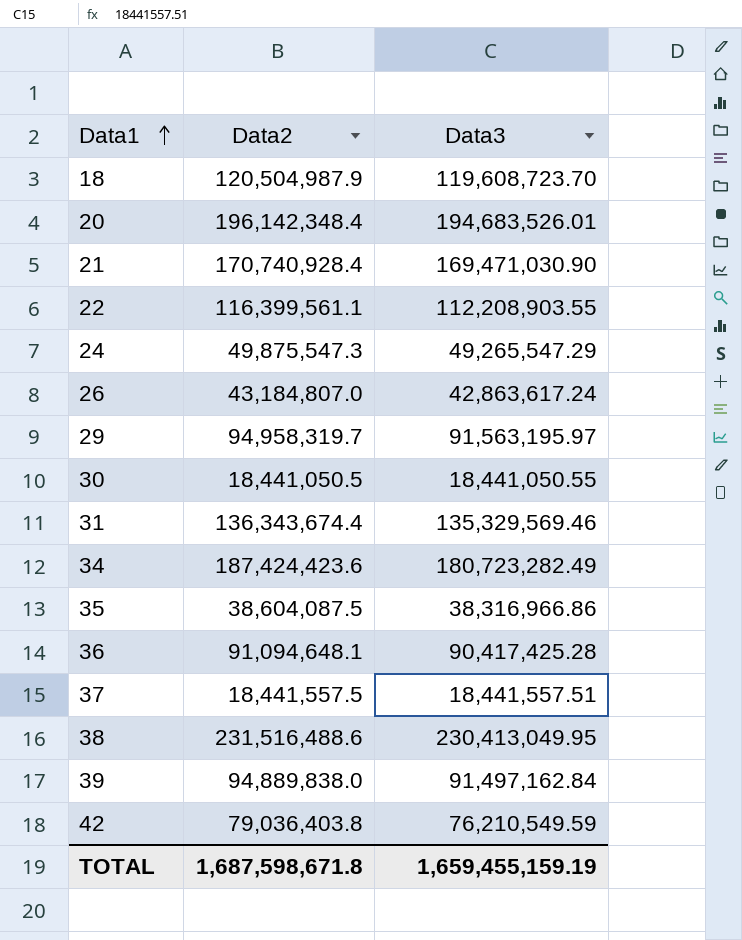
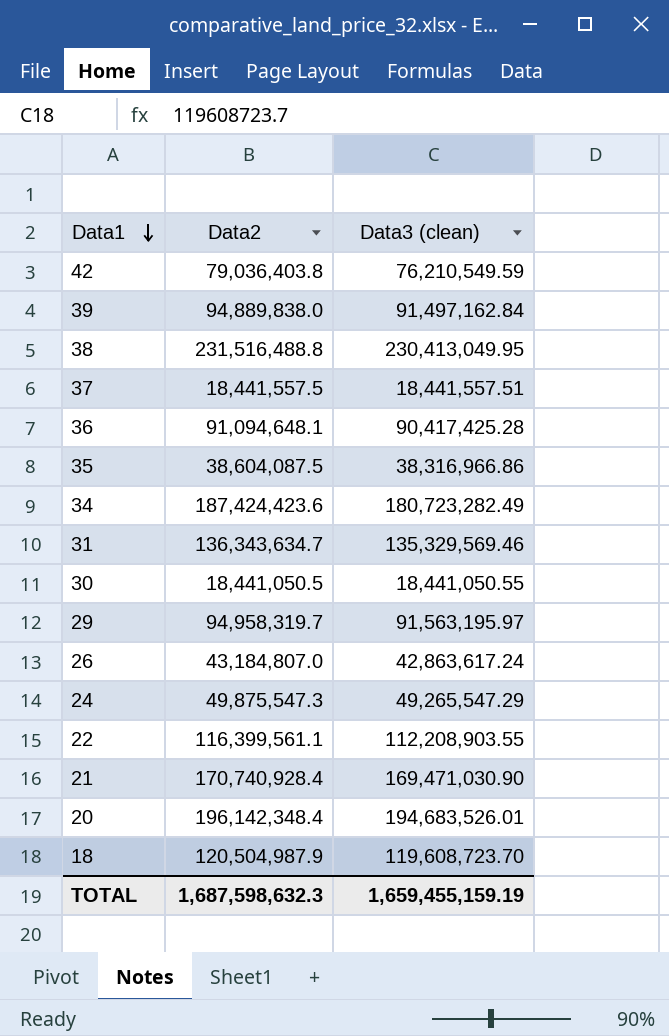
row order: Data1 ascending -> Data1 descending
column name: Data3 -> Data3 (clean)
38 | Data2: 231,516,488.6 -> 231,516,488.8
31 | Data2: 136,343,674.4 -> 136,343,634.7
TOTAL | Data2: 1,687,598,671.8 -> 1,687,598,632.3

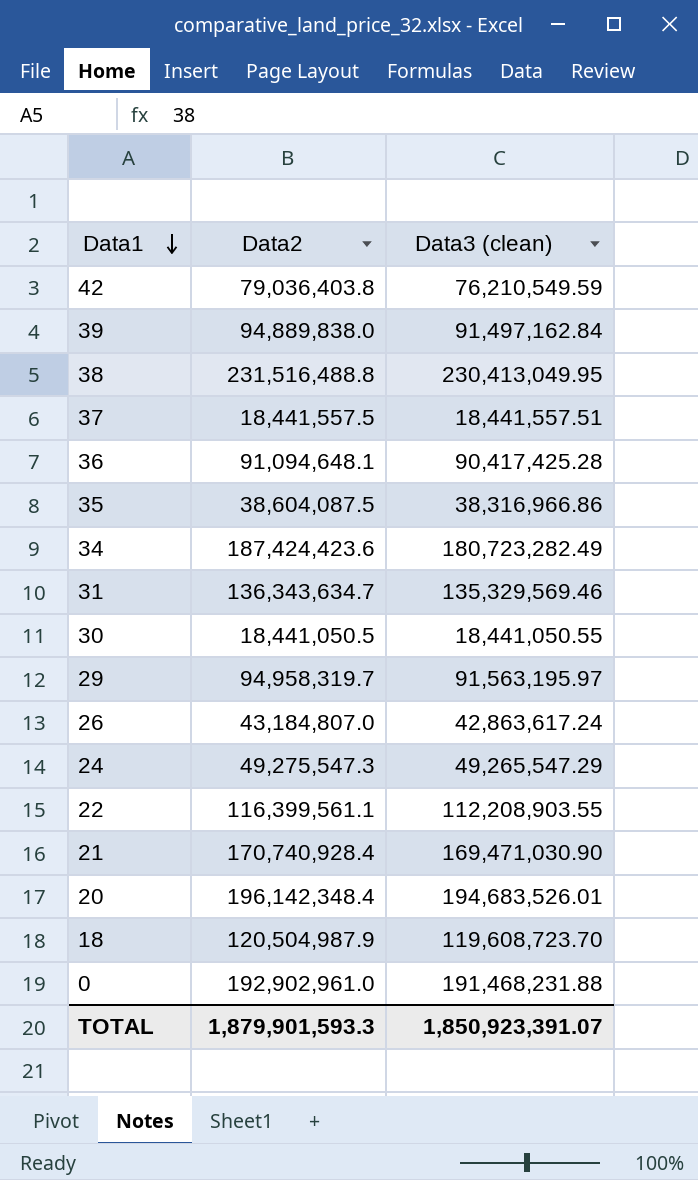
24 | Data2: 49,875,547.3 -> 49,275,547.3
row 0: none -> 192,902,961.0 | 191,468,231.88
TOTAL | Data2: 1,687,598,632.3 -> 1,879,901,593.3
TOTAL | Data3 (clean): 1,659,455,159.19 -> 1,850,923,391.07

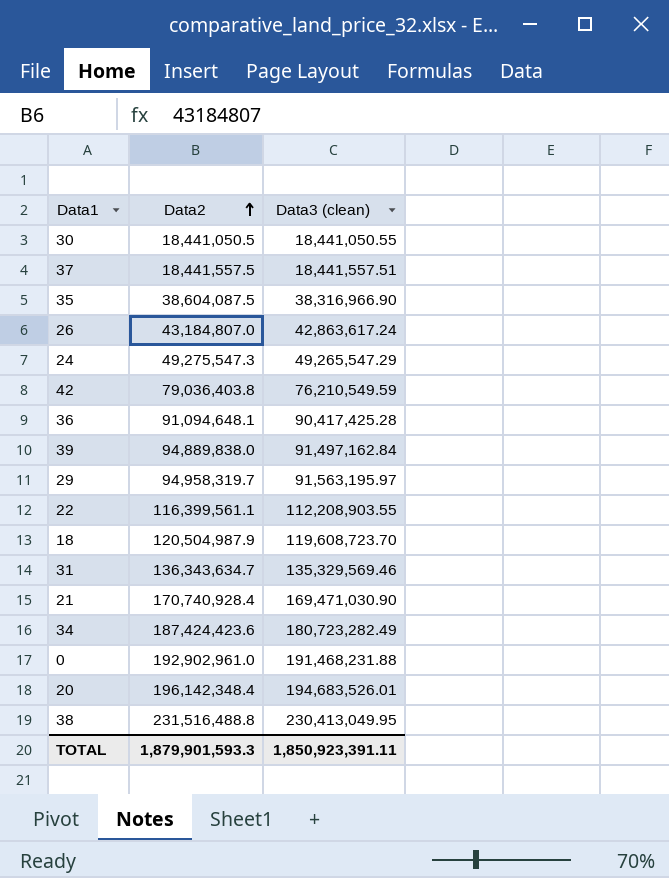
row order: Data1 descending -> Data2 ascending
35 | Data3 (clean): 38,316,966.86 -> 38,316,966.90
TOTAL | Data3 (clean): 1,850,923,391.07 -> 1,850,923,391.11

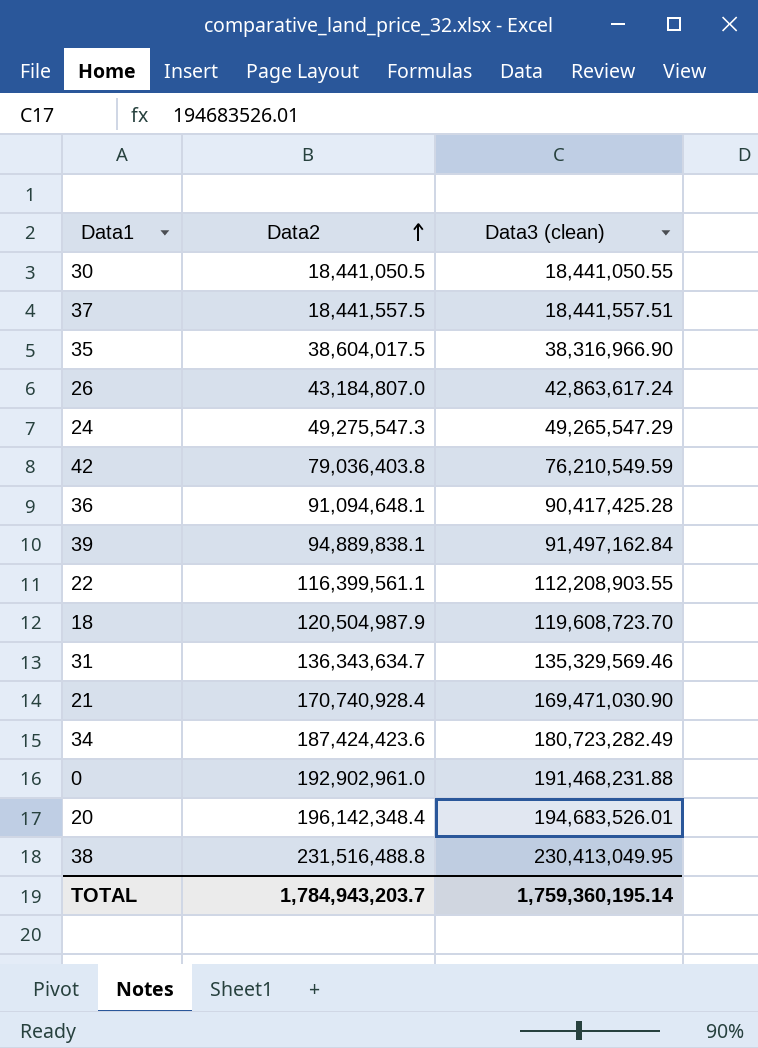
row 29: 94,958,319.7 | 91,563,195.97 -> none
35 | Data2: 38,604,087.5 -> 38,604,017.5
39 | Data2: 94,889,838.0 -> 94,889,838.1
TOTAL | Data2: 1,879,901,593.3 -> 1,784,943,203.7
TOTAL | Data3 (clean): 1,850,923,391.11 -> 1,759,360,195.14

